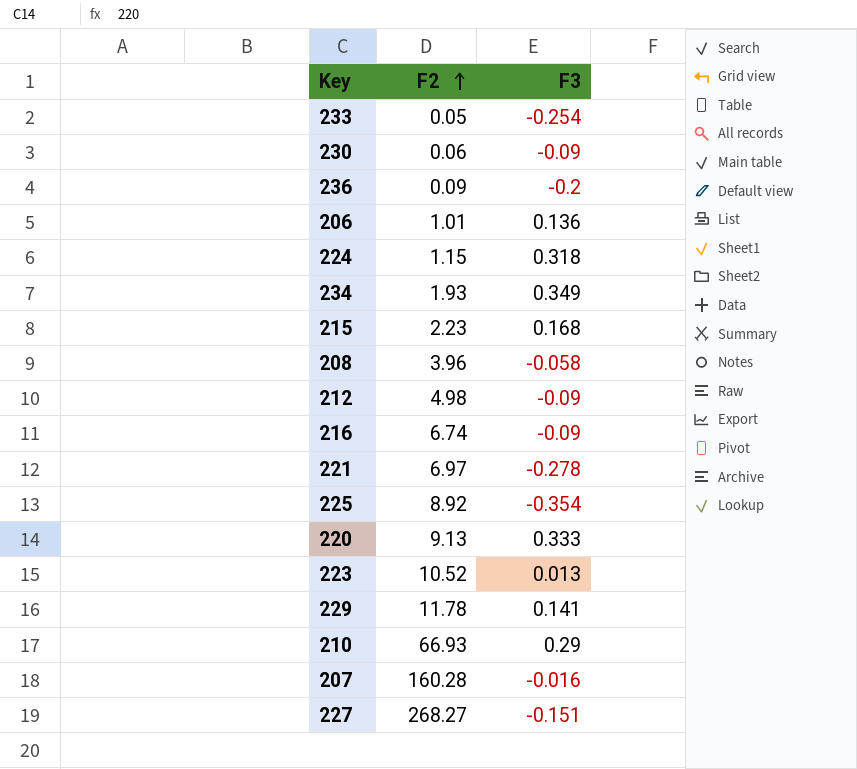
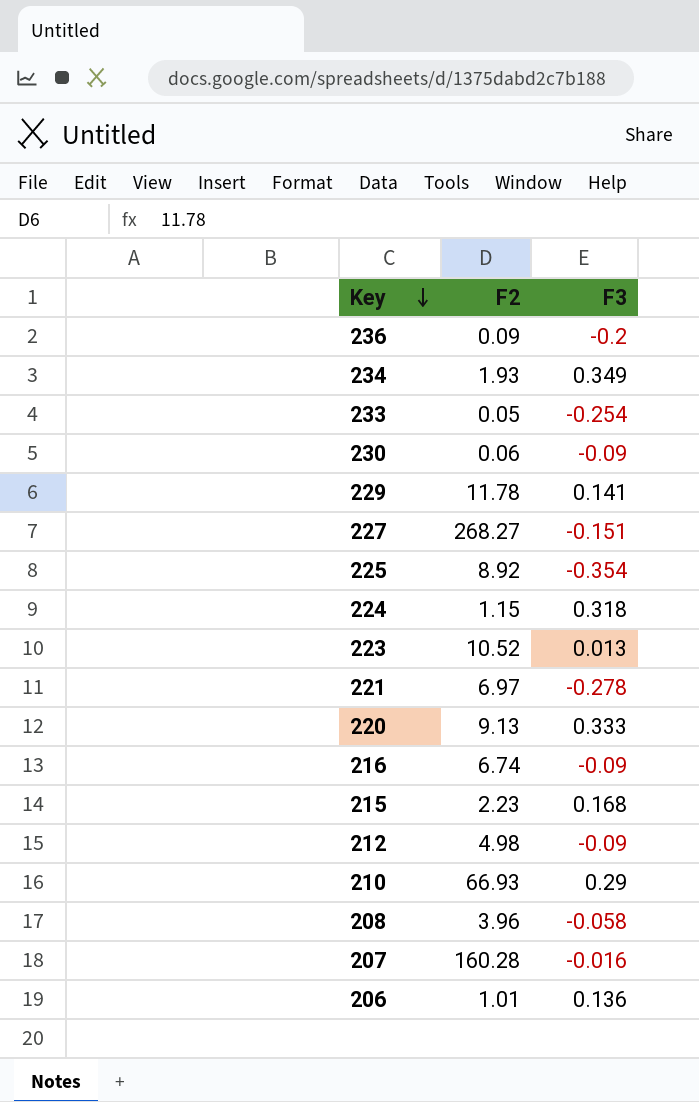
row order: F2 ascending -> Key descending

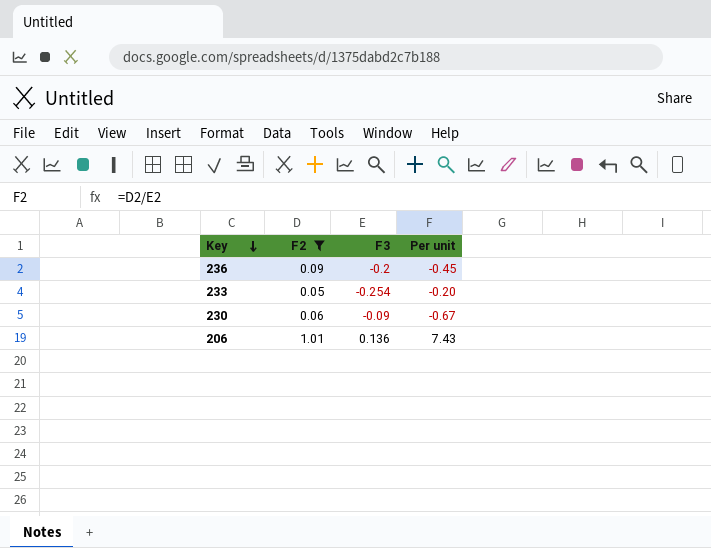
filter: none -> F2 <= 1.01
column Per unit | formula: none -> [F2] / [F3]

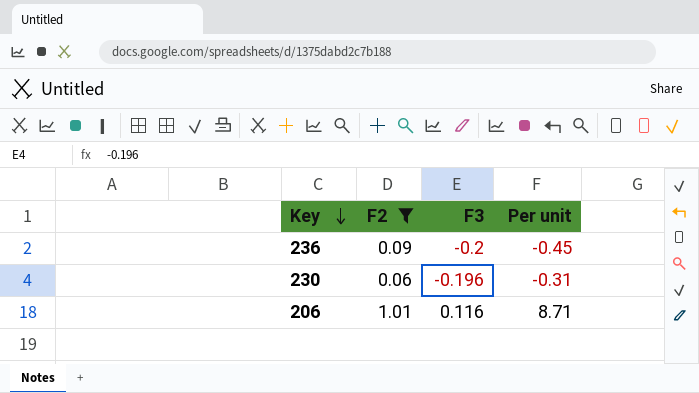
row 233: 0.05 | -0.254 | -0.20 -> none
230 | F3: -0.09 -> -0.196
230 | Per unit: -0.67 -> -0.31
206 | F3: 0.136 -> 0.116
206 | Per unit: 7.43 -> 8.71

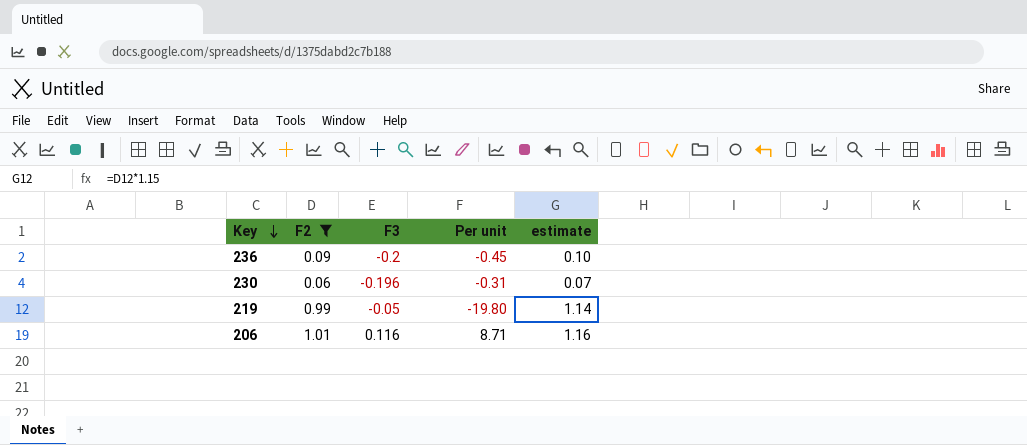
column estimate | formula: none -> [F2] * 1.15
row 219: none -> 0.99 | -0.05 | -19.80 | 1.14

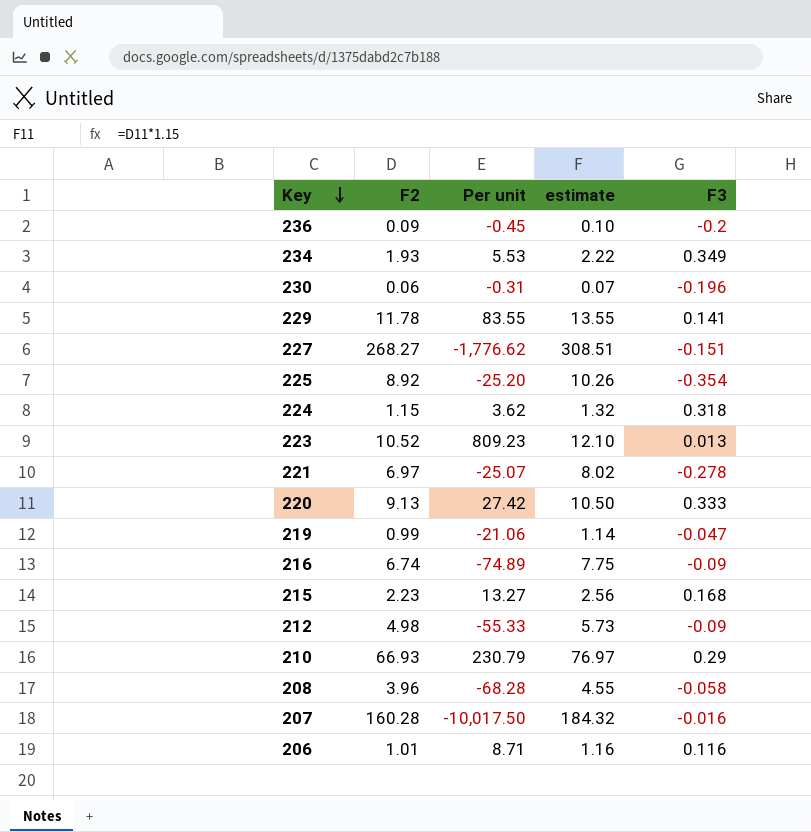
filter: F2 <= 1.01 -> none
column F3 | position: 3 -> 5
219 | Per unit: -19.80 -> -21.06
219 | F3: -0.05 -> -0.047

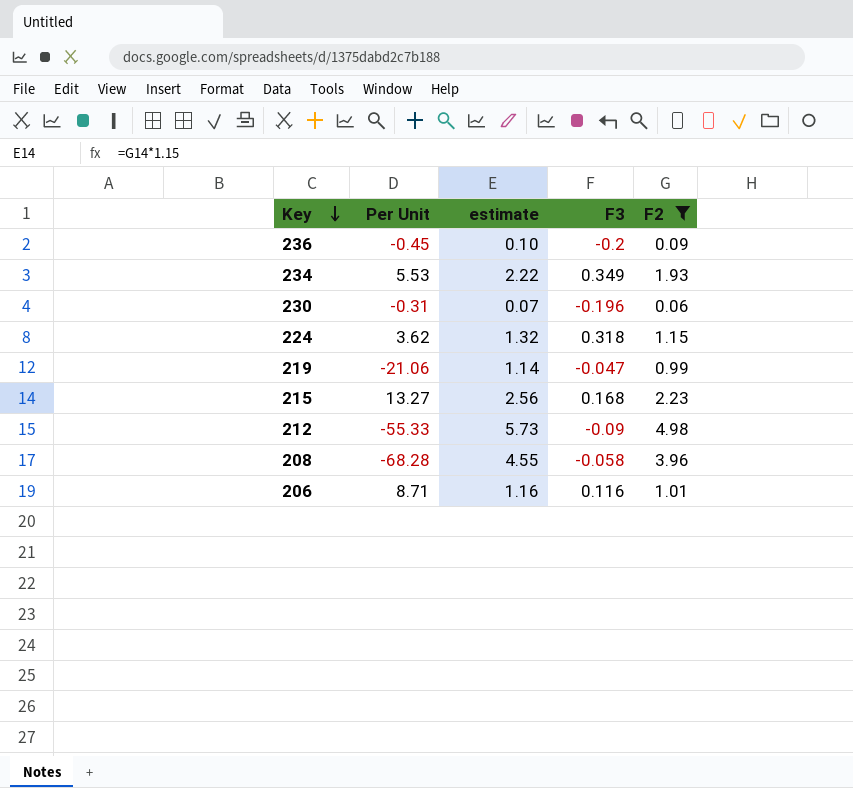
filter: none -> F2 <= 4.98
column name: Per unit -> Per Unit
column F2 | position: 2 -> 5

